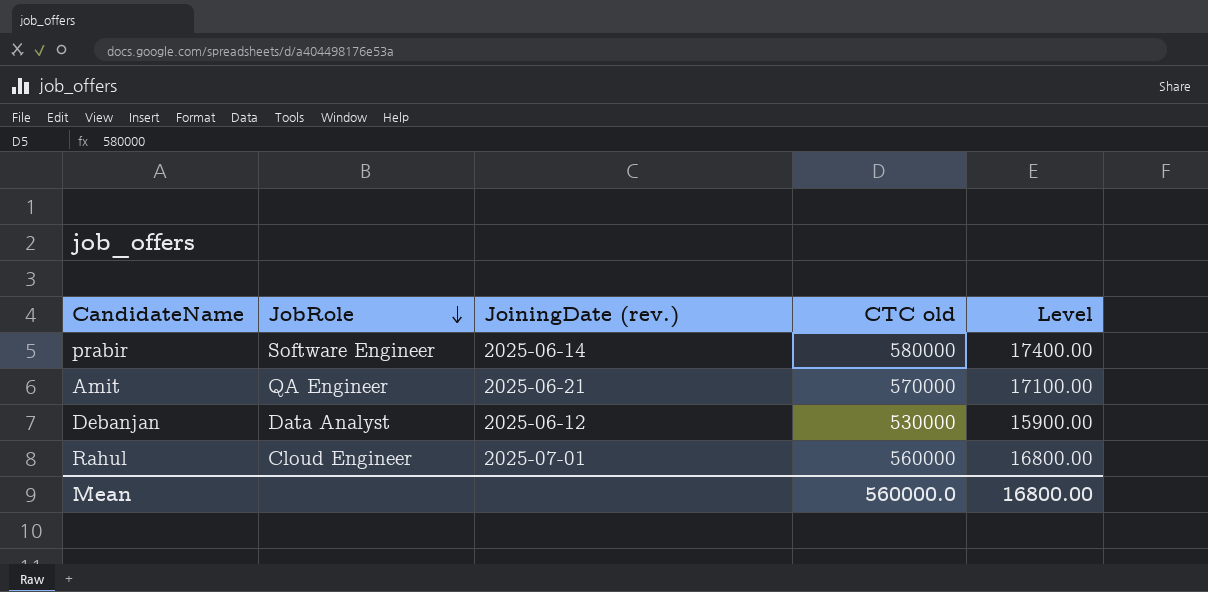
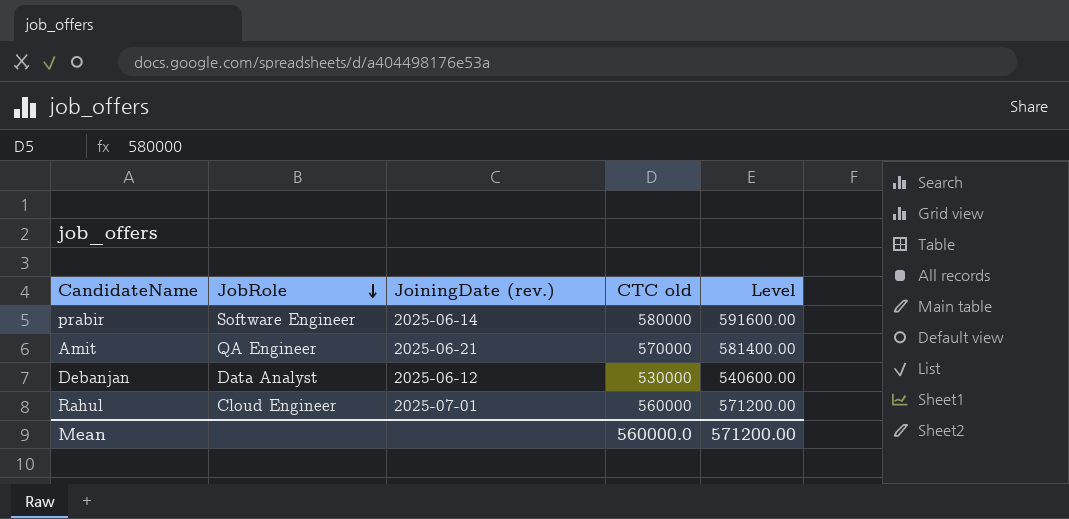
column Level | formula: [CTC old] * 0.03 -> [CTC old] * 1.02
Mean | Level: 16800.00 -> 571200.00

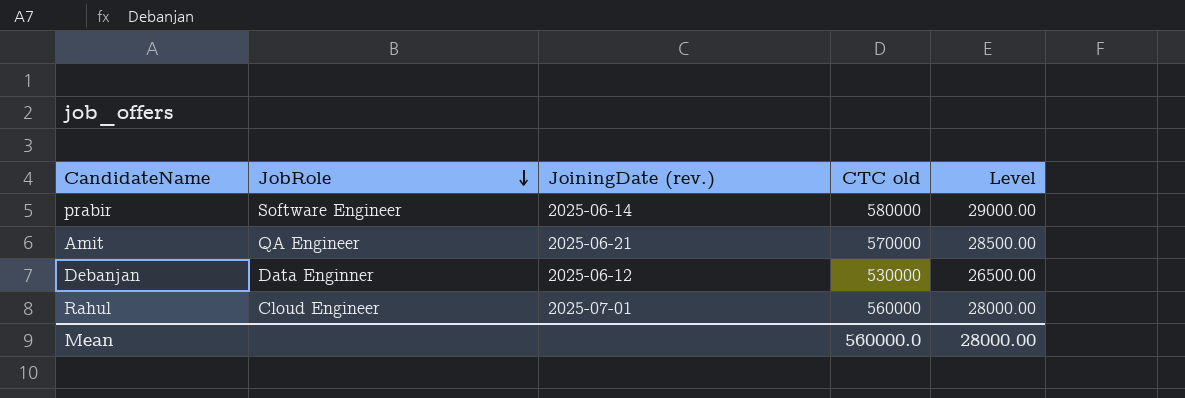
column Level | formula: [CTC old] * 1.02 -> [CTC old] * 0.05
Debanjan | JobRole: Data Analyst -> Data Enginner
Mean | Level: 571200.00 -> 28000.00

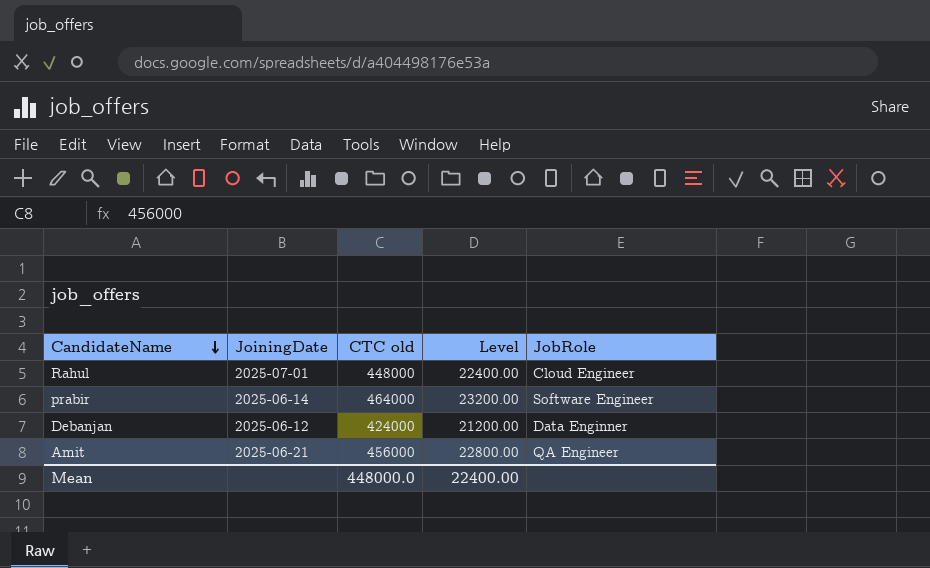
row order: JobRole descending -> CandidateName descending
column name: JoiningDate (rev.) -> JoiningDate
column JobRole | position: 2 -> 5
Rahul | CTC old: 560000 -> 448000
Rahul | Level: 28000.00 -> 22400.00
prabir | CTC old: 580000 -> 464000
prabir | Level: 29000.00 -> 23200.00
Debanjan | CTC old: 530000 -> 424000
Debanjan | Level: 26500.00 -> 21200.00
Amit | CTC old: 570000 -> 456000
Amit | Level: 28500.00 -> 22800.00
Mean | CTC old: 560000.0 -> 448000.0
Mean | Level: 28000.00 -> 22400.00

